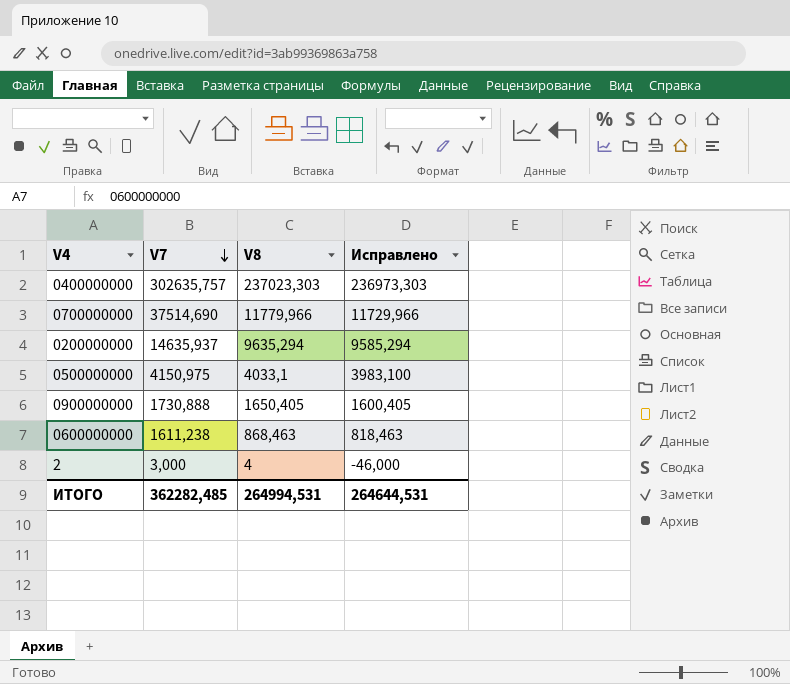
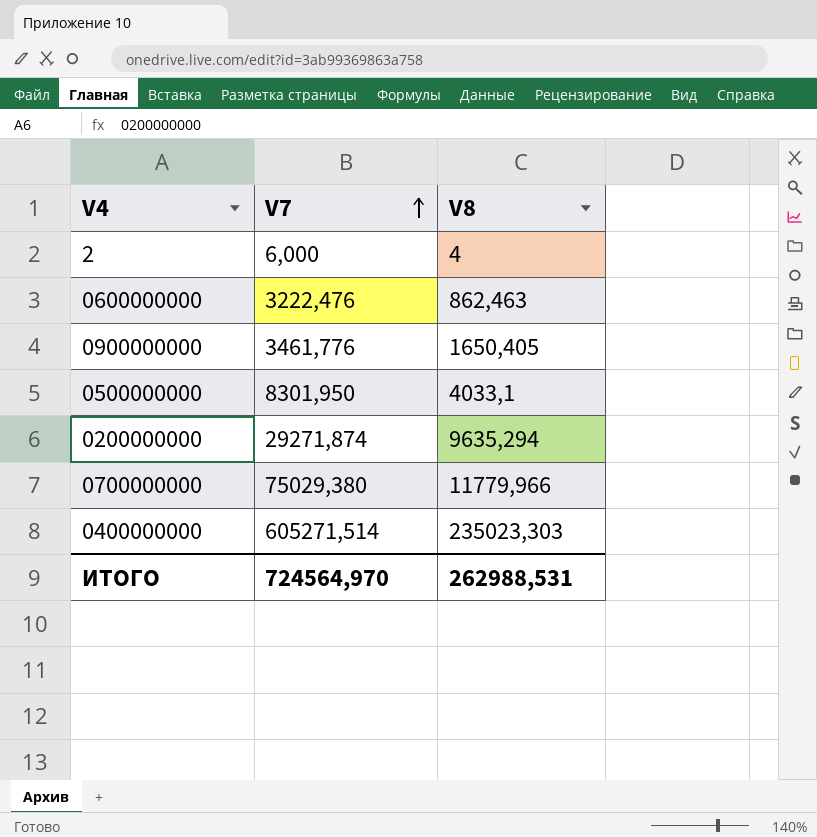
row order: V7 descending -> V7 ascending
column Исправлено | formula: [V8] - 50 -> none
2 | V7: 3,000 -> 6,000
0600000000 | V7: 1611,238 -> 3222,476
0600000000 | V8: 868,463 -> 862,463
0900000000 | V7: 1730,888 -> 3461,776
0500000000 | V7: 4150,975 -> 8301,950
0200000000 | V7: 14635,937 -> 29271,874
0700000000 | V7: 37514,690 -> 75029,380
0400000000 | V7: 302635,757 -> 605271,514
0400000000 | V8: 237023,303 -> 235023,303
ИТОГО | V7: 362282,485 -> 724564,970
ИТОГО | V8: 264994,531 -> 262988,531

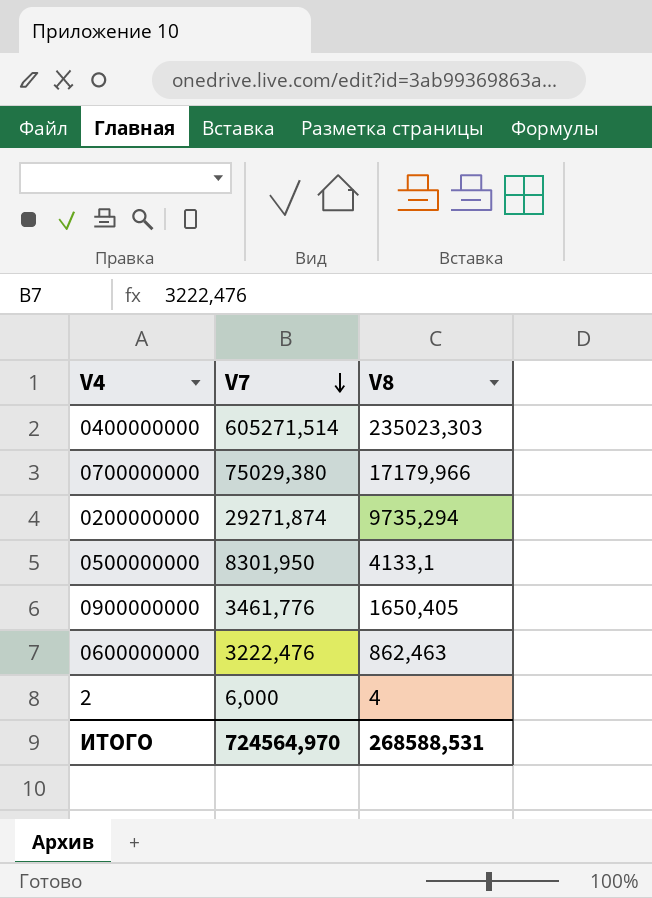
row order: V7 ascending -> V7 descending
0700000000 | V8: 11779,966 -> 17179,966
0200000000 | V8: 9635,294 -> 9735,294
0500000000 | V8: 4033,1 -> 4133,1
ИТОГО | V8: 262988,531 -> 268588,531

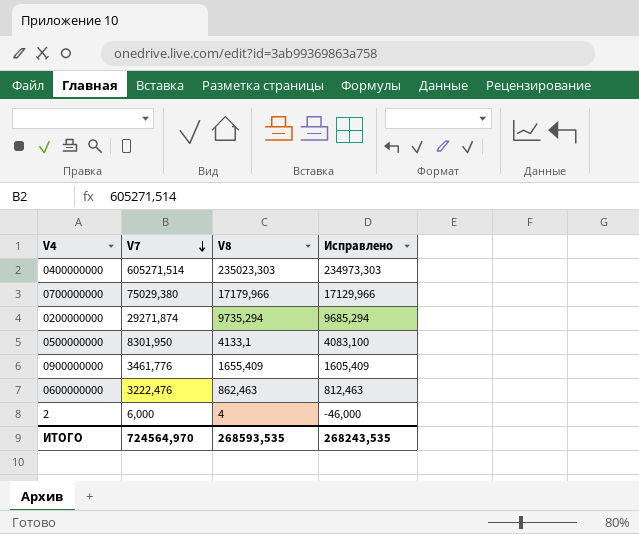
column Исправлено | formula: none -> [V8] - 50
0900000000 | V8: 1650,405 -> 1655,409
ИТОГО | V8: 268588,531 -> 268593,535

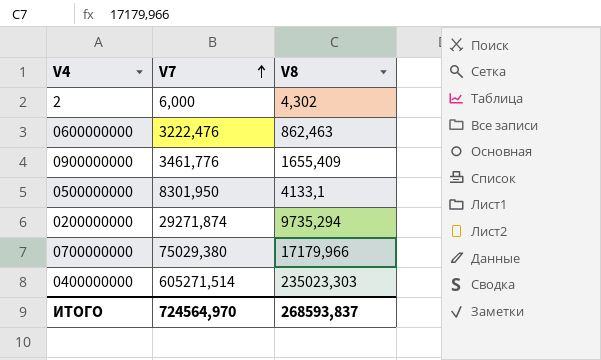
row order: V7 descending -> V7 ascending
column Исправлено | formula: [V8] - 50 -> none
2 | V8: 4 -> 4,302
ИТОГО | V8: 268593,535 -> 268593,837

